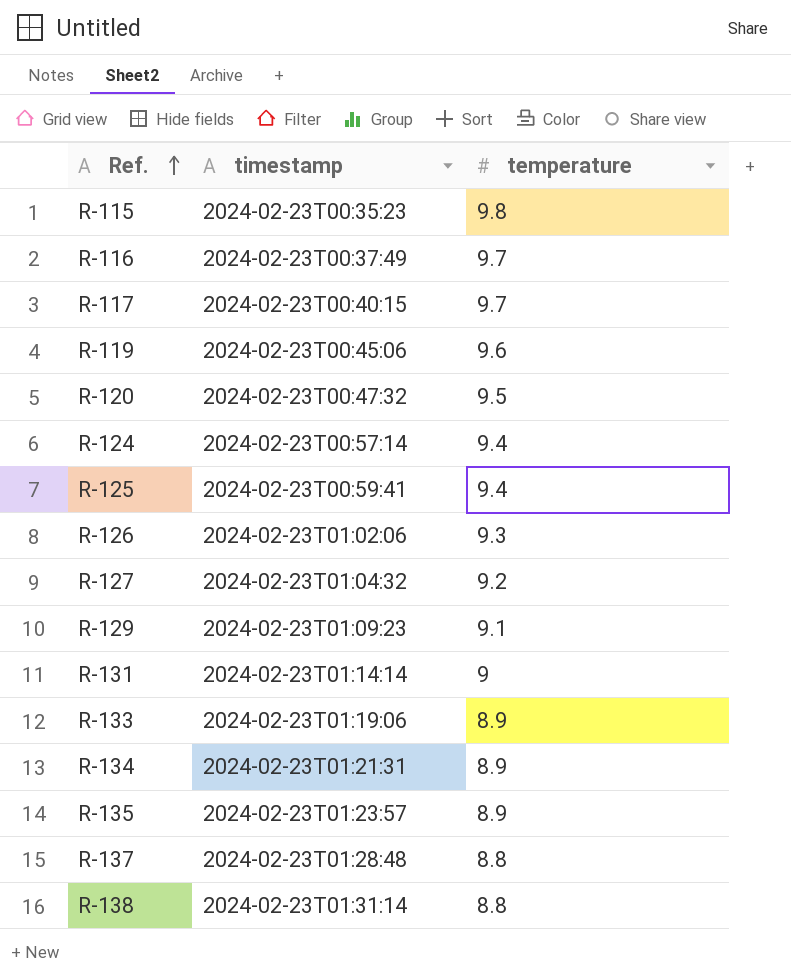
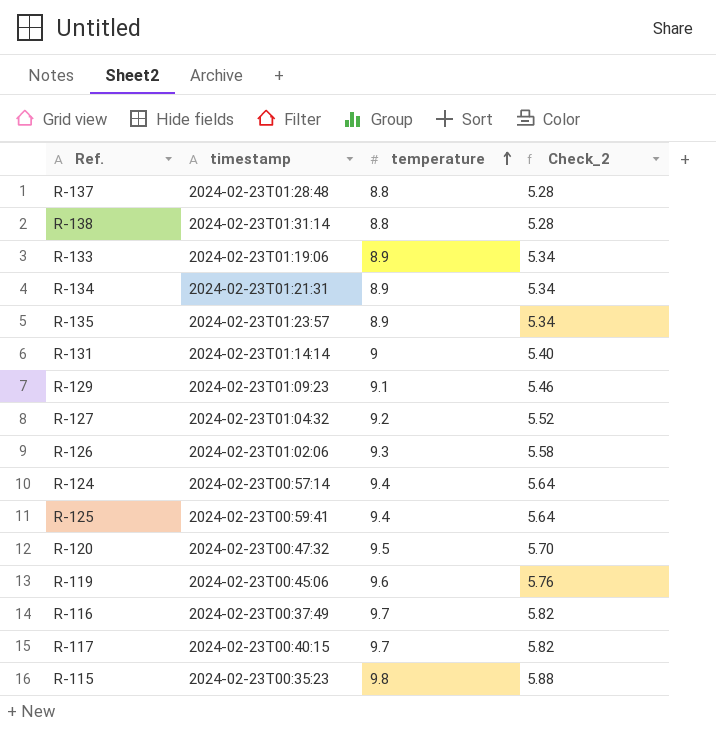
row order: Ref. ascending -> temperature ascending
column Check_2 | formula: none -> [temperature] * 0.6

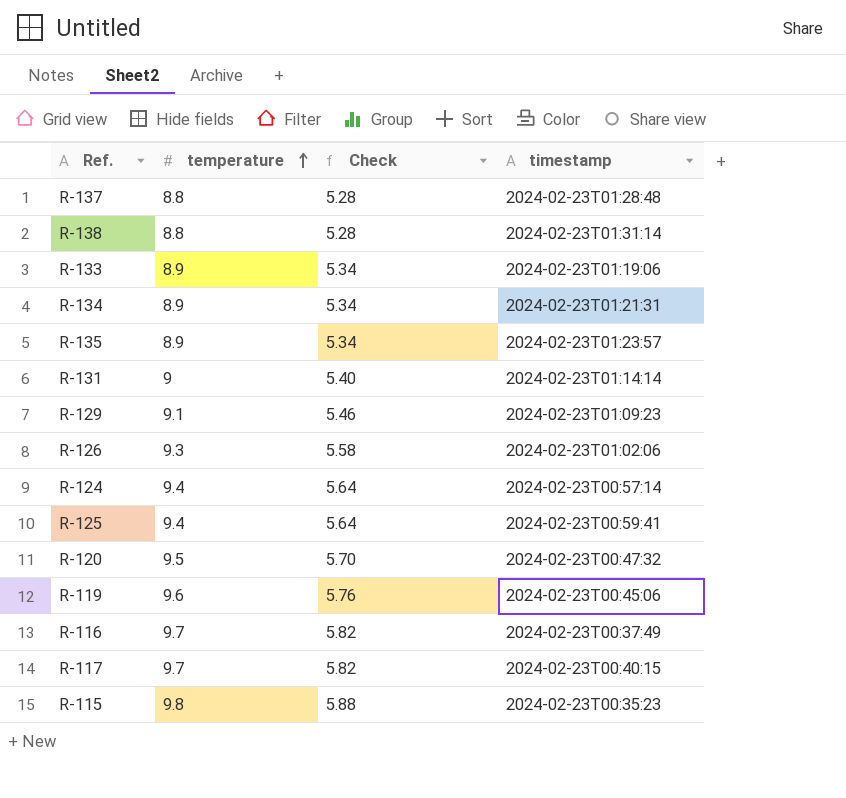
column name: Check_2 -> Check
column timestamp | position: 2 -> 4
row R-127: 2024-02-23T01:04:32 | 9.2 | 5.52 -> none

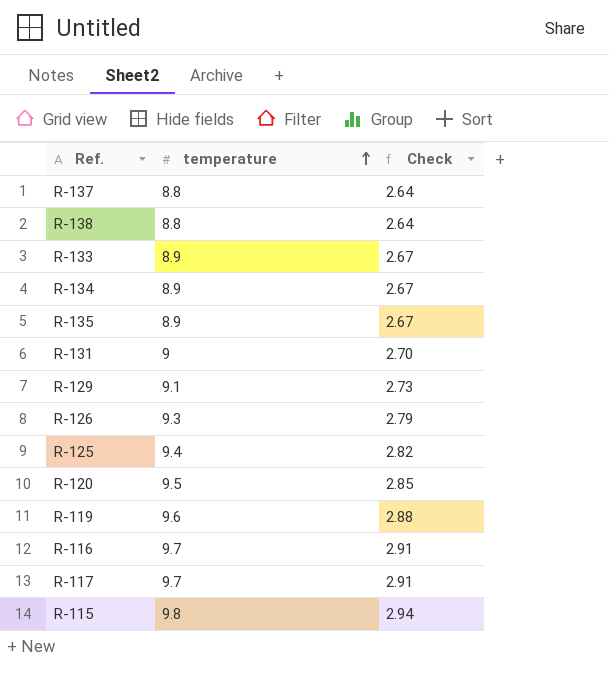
column timestamp | position: 4 -> none
column Check | formula: [temperature] * 0.6 -> [temperature] * 0.3
row R-124: 9.4 | 5.64 | 2024-02-23T00:57:14 -> none

